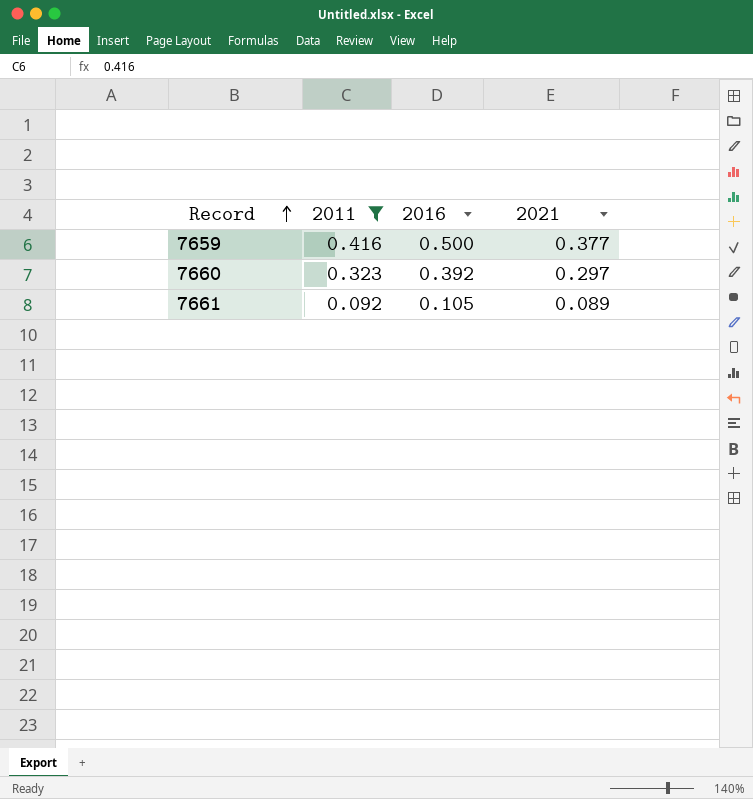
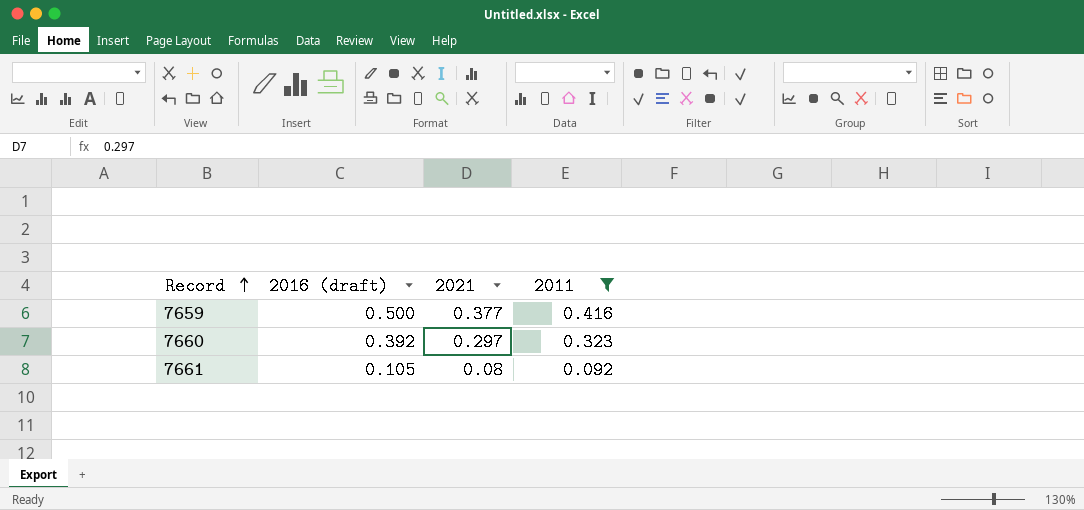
column name: 2016 -> 2016 (draft)
column 2011 | position: 2 -> 4
7661 | 2021: 0.089 -> 0.08

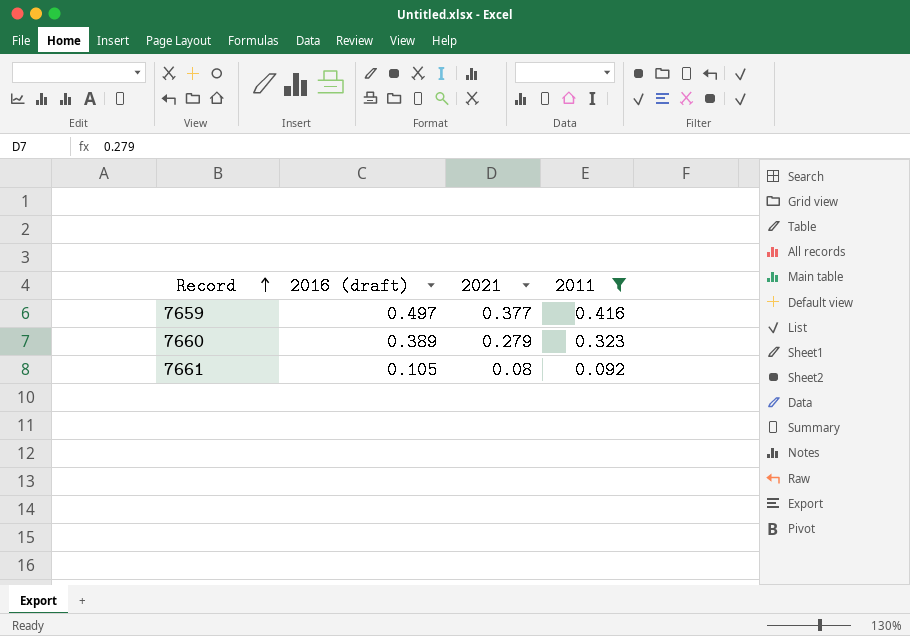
7659 | 2016 (draft): 0.500 -> 0.497
7660 | 2016 (draft): 0.392 -> 0.389
7660 | 2021: 0.297 -> 0.279

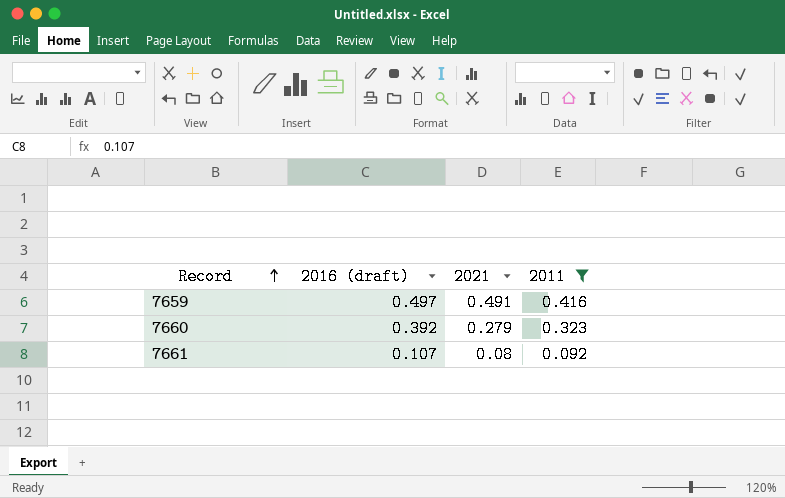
7659 | 2021: 0.377 -> 0.491
7660 | 2016 (draft): 0.389 -> 0.392
7661 | 2016 (draft): 0.105 -> 0.107

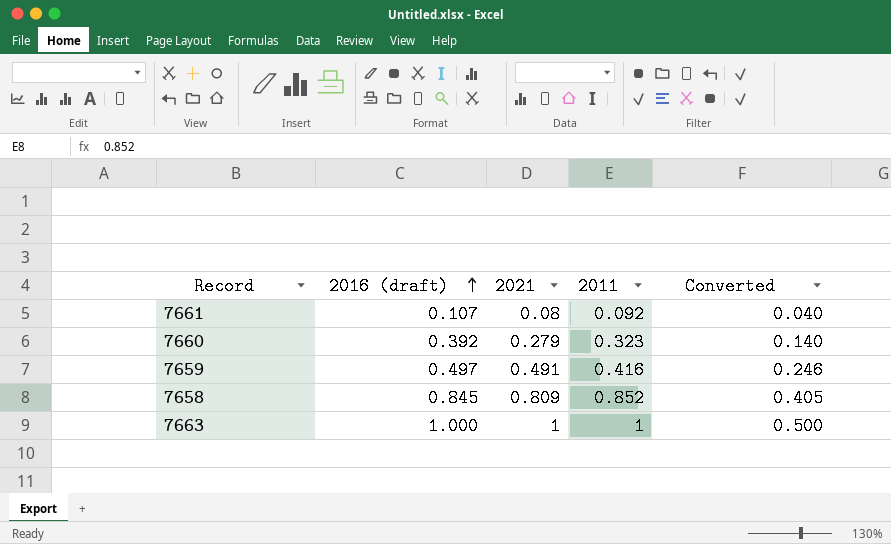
filter: 2011 <= 0.416 -> none
row order: Record ascending -> 2016 (draft) ascending
column Converted | formula: none -> [2021] * 0.5

